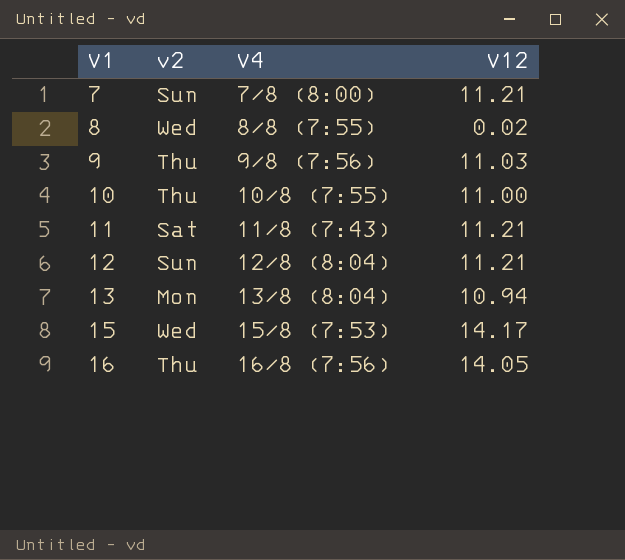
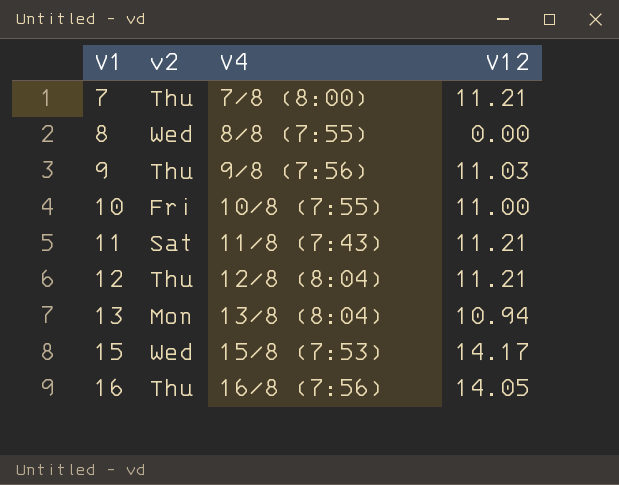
7 | v2: Sun -> Thu
8 | V12: 0.02 -> 0.00
10 | v2: Thu -> Fri
12 | v2: Sun -> Thu

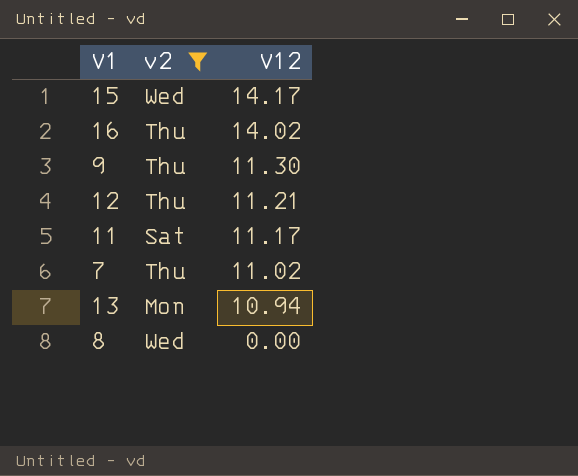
filter: none -> v2 != Fri
row order: V1 ascending -> V12 descending
column V4 | position: 3 -> none
16 | V12: 14.05 -> 14.02
9 | V12: 11.03 -> 11.30
11 | V12: 11.21 -> 11.17
7 | V12: 11.21 -> 11.02

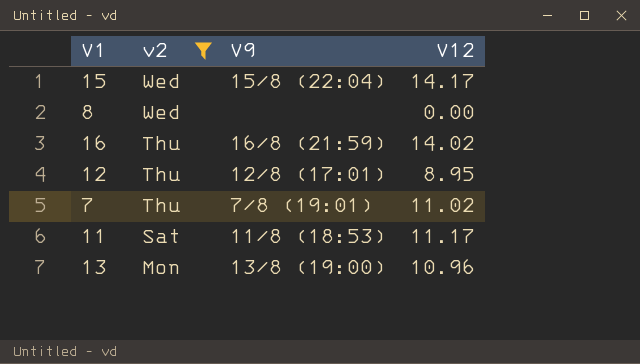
row order: V12 descending -> v2 descending
column V9 | position: none -> 3
row 9: Thu | 11.30 -> none
12 | V12: 11.21 -> 8.95
13 | V12: 10.94 -> 10.96

